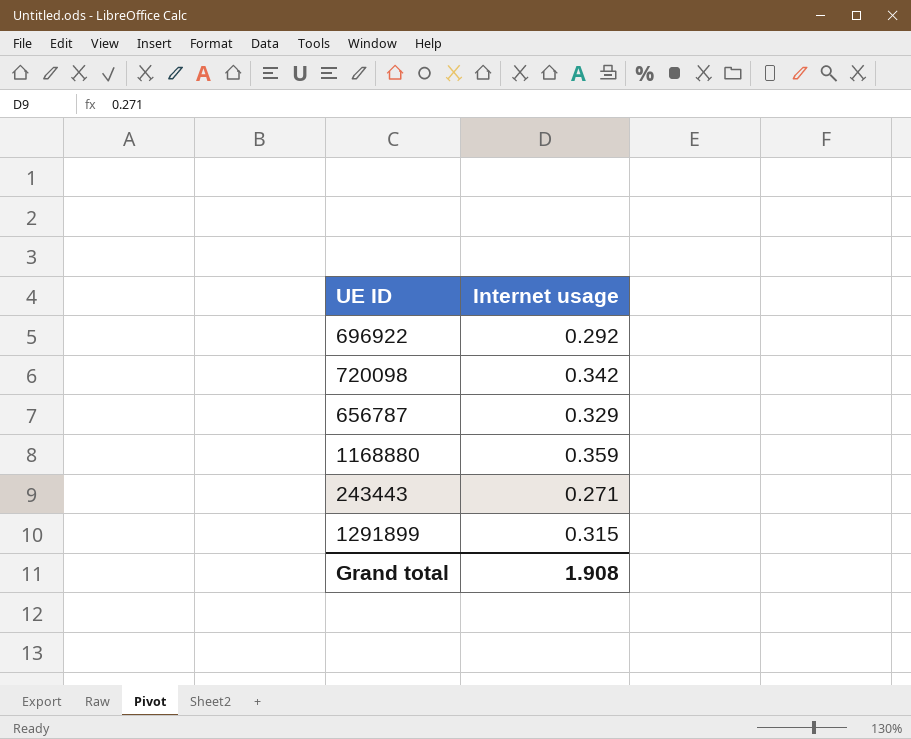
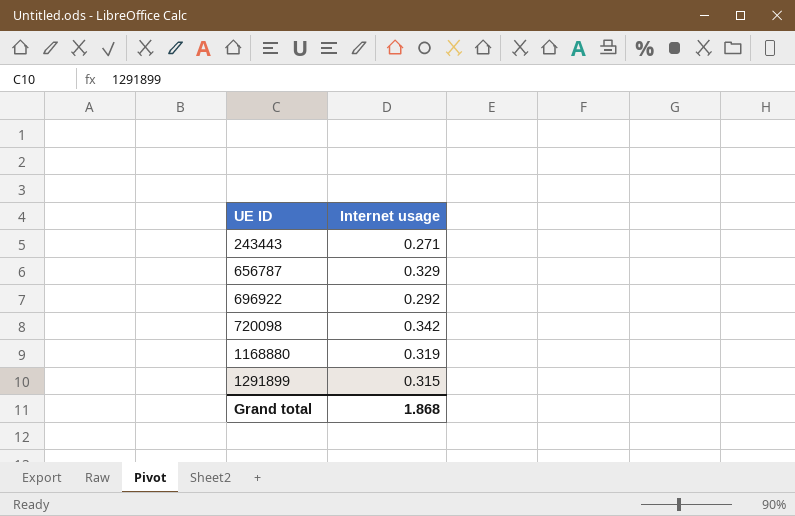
row order: none -> UE ID ascending
1168880 | Internet usage: 0.359 -> 0.319
Grand total | Internet usage: 1.908 -> 1.868

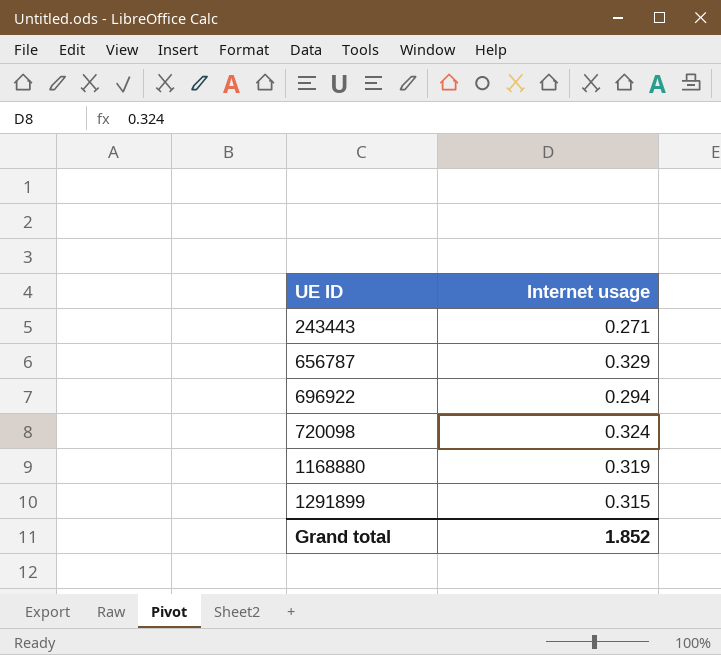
696922 | Internet usage: 0.292 -> 0.294
720098 | Internet usage: 0.342 -> 0.324
Grand total | Internet usage: 1.868 -> 1.852

